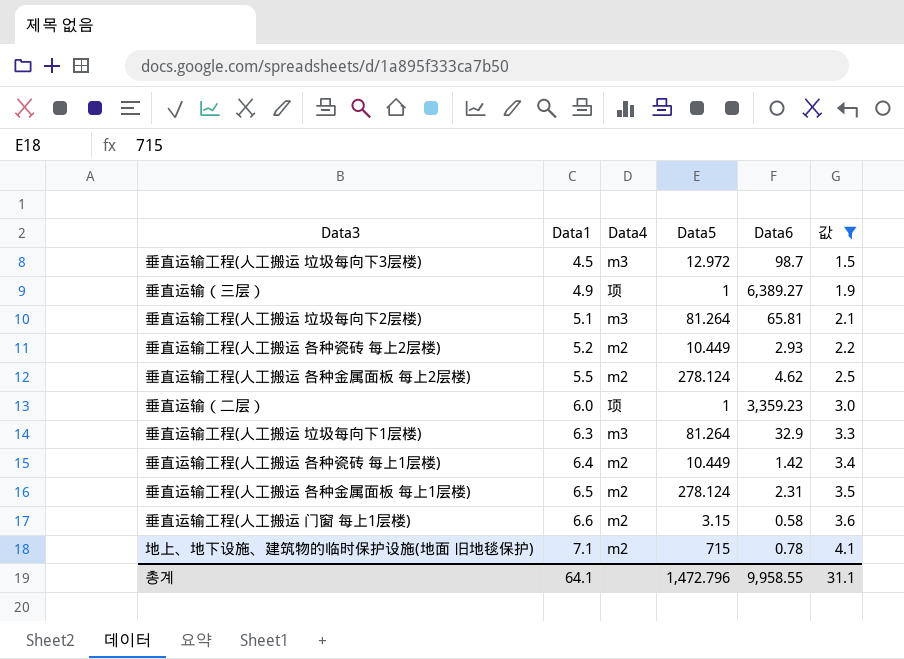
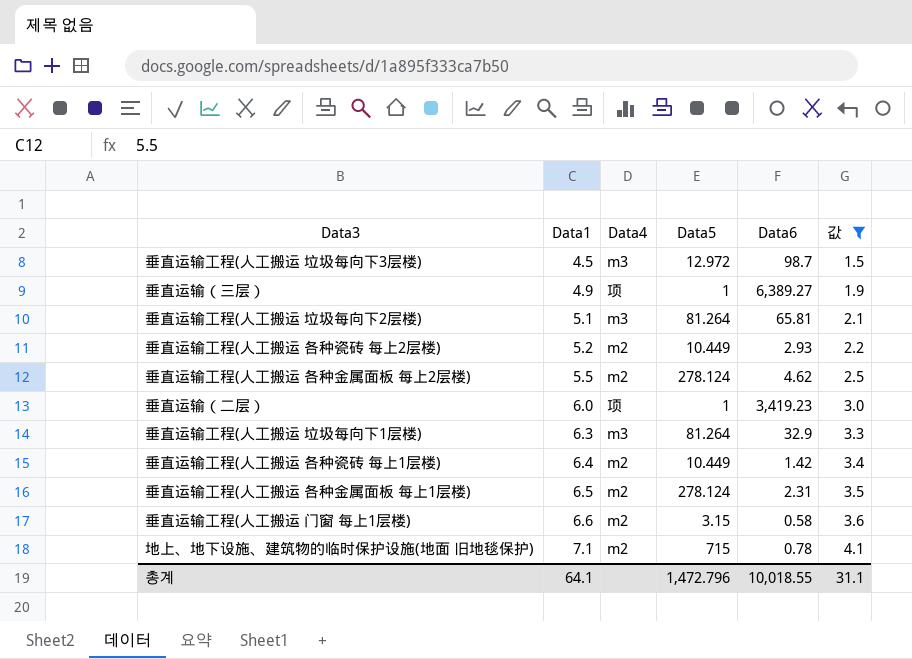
垂直运输（二层） | Data6: 3,359.23 -> 3,419.23
총계 | Data6: 9,958.55 -> 10,018.55

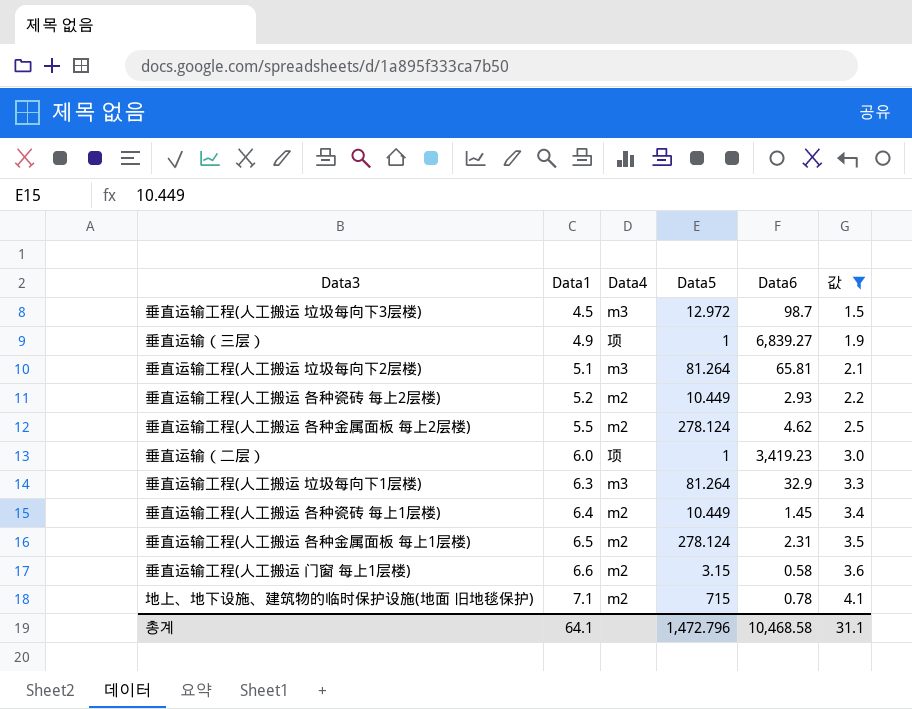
垂直运输（三层） | Data6: 6,389.27 -> 6,839.27
垂直运输工程(人工搬运 各种瓷砖 每上1层楼) | Data6: 1.42 -> 1.45
총계 | Data6: 10,018.55 -> 10,468.58

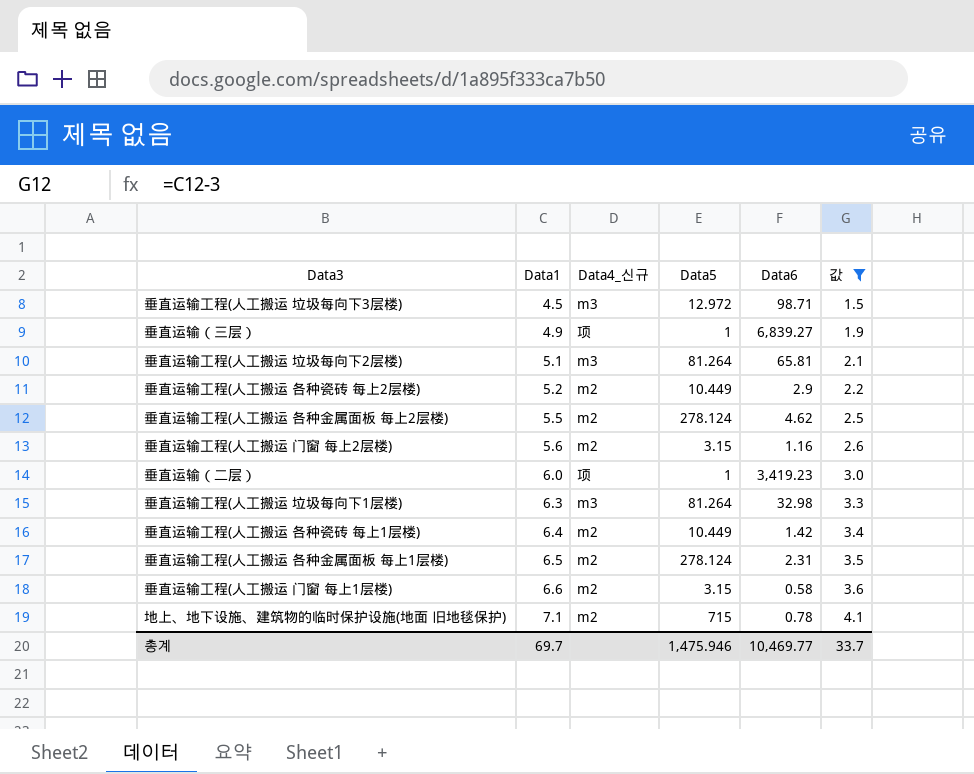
column name: Data4 -> Data4_신규
垂直运输工程(人工搬运 垃圾每向下3层楼) | Data6: 98.7 -> 98.71
垂直运输工程(人工搬运 各种瓷砖 每上2层楼) | Data6: 2.93 -> 2.9
row 垂直运输工程(人工搬运 门窗 每上2层楼): none -> 5.6 | m2 | 3.15 | 1.16 | 2.6
垂直运输工程(人工搬运 垃圾每向下1层楼) | Data6: 32.9 -> 32.98
垂直运输工程(人工搬运 各种瓷砖 每上1层楼) | Data6: 1.45 -> 1.42
총계 | Data1: 64.1 -> 69.7
총계 | Data5: 1,472.796 -> 1,475.946
총계 | Data6: 10,468.58 -> 10,469.77
총계 | 값: 31.1 -> 33.7

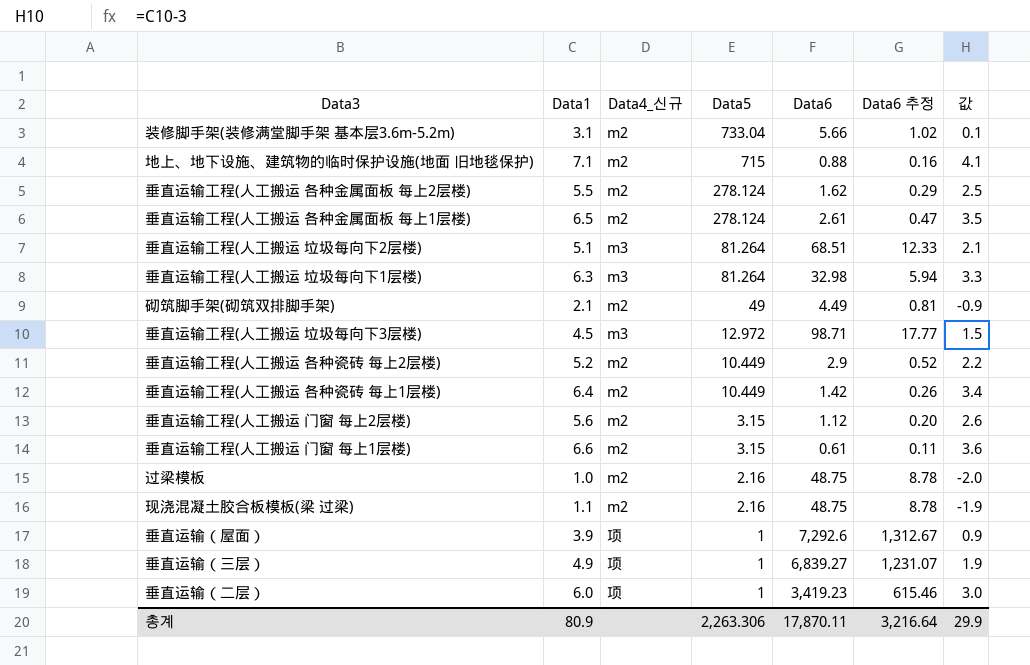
filter: 값 >= 1.5 -> none
row order: Data1 ascending -> Data5 descending
column Data6 추정 | formula: none -> [Data6] * 0.18
地上、地下设施、建筑物的临时保护设施(地面 旧地毯保护) | Data6: 0.78 -> 0.88
垂直运输工程(人工搬运 各种金属面板 每上2层楼) | Data6: 4.62 -> 1.62
垂直运输工程(人工搬运 各种金属面板 每上1层楼) | Data6: 2.31 -> 2.61
垂直运输工程(人工搬运 垃圾每向下2层楼) | Data6: 65.81 -> 68.51
垂直运输工程(人工搬运 门窗 每上2层楼) | Data6: 1.16 -> 1.12
垂直运输工程(人工搬运 门窗 每上1层楼) | Data6: 0.58 -> 0.61
총계 | Data1: 69.7 -> 80.9
총계 | Data5: 1,475.946 -> 2,263.306
총계 | Data6: 10,469.77 -> 17,870.11
총계 | 값: 33.7 -> 29.9

